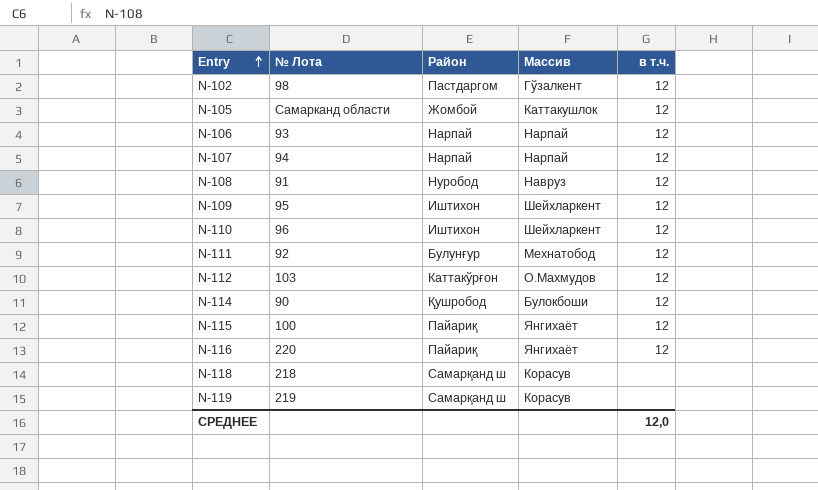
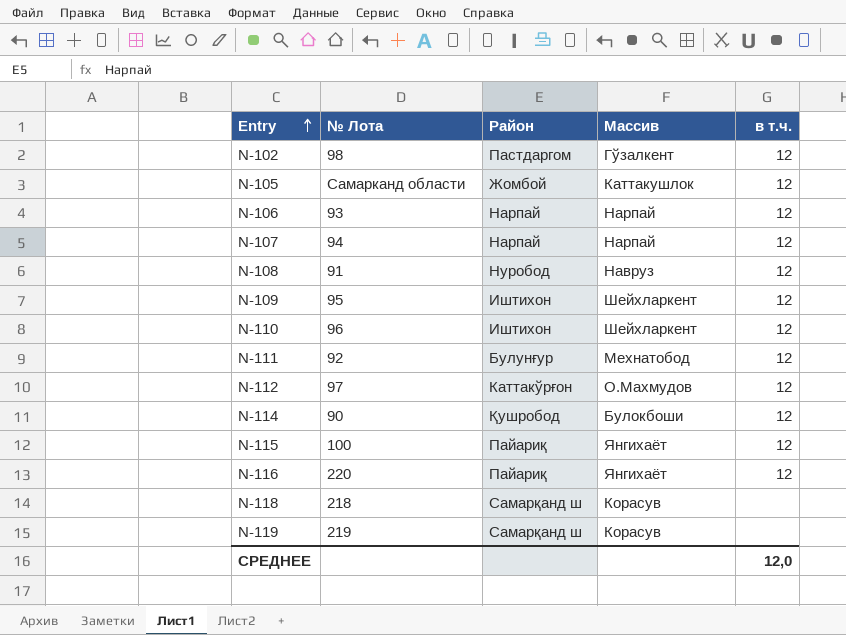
N-112 | № Лота: 103 -> 97

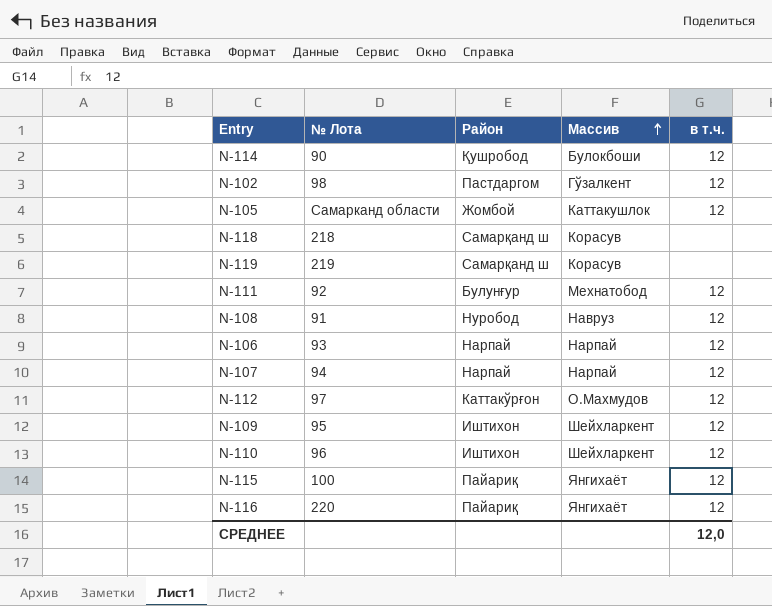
row order: Entry ascending -> Массив ascending

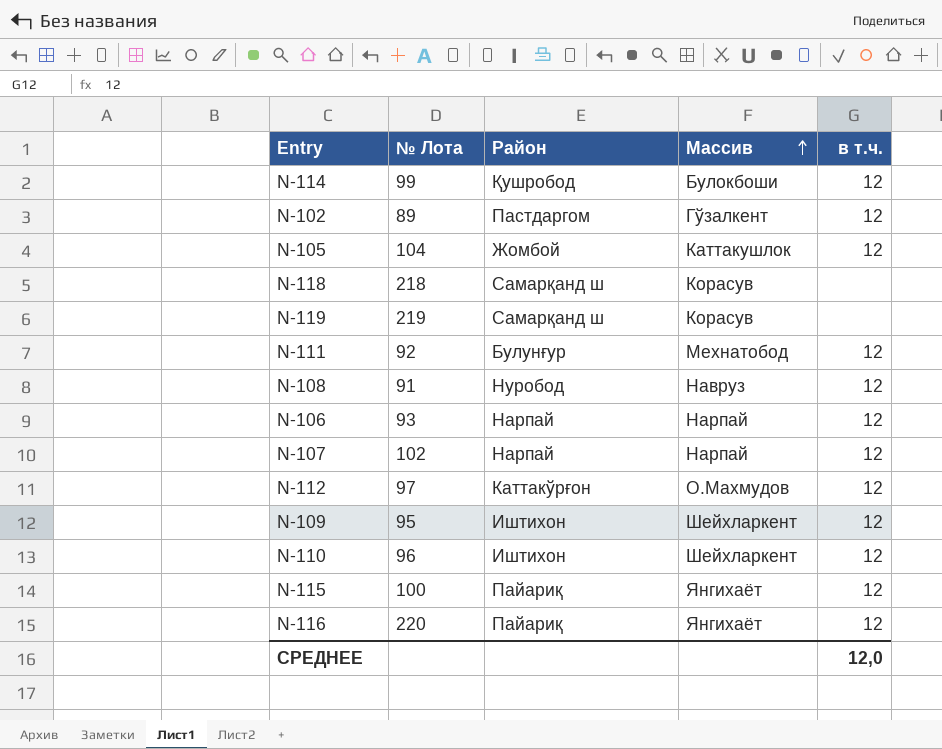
N-114 | № Лота: 90 -> 99
N-102 | № Лота: 98 -> 89
N-105 | № Лота: Самарканд области -> 104
N-107 | № Лота: 94 -> 102

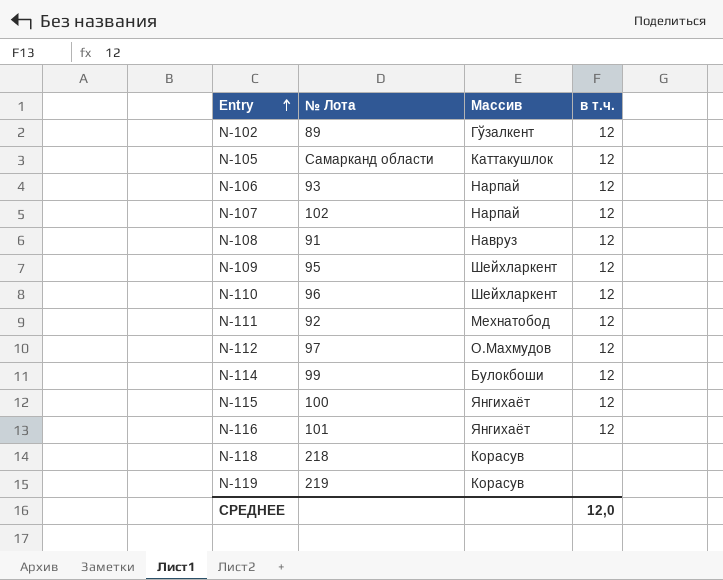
row order: Массив ascending -> Entry ascending
column Район | position: 3 -> none
N-105 | № Лота: 104 -> Самарканд области
N-116 | № Лота: 220 -> 101

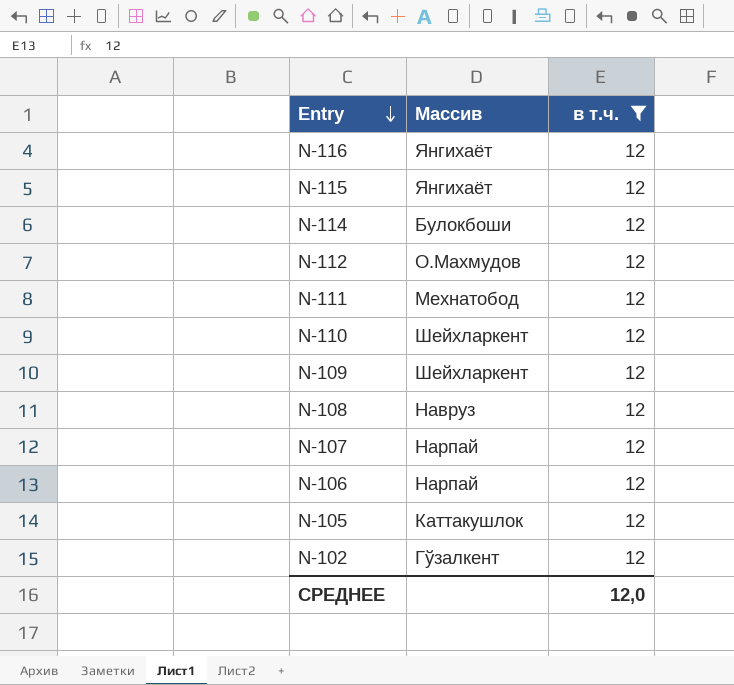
filter: none -> в т.ч. = 12
row order: Entry ascending -> Entry descending
column № Лота | position: 2 -> none

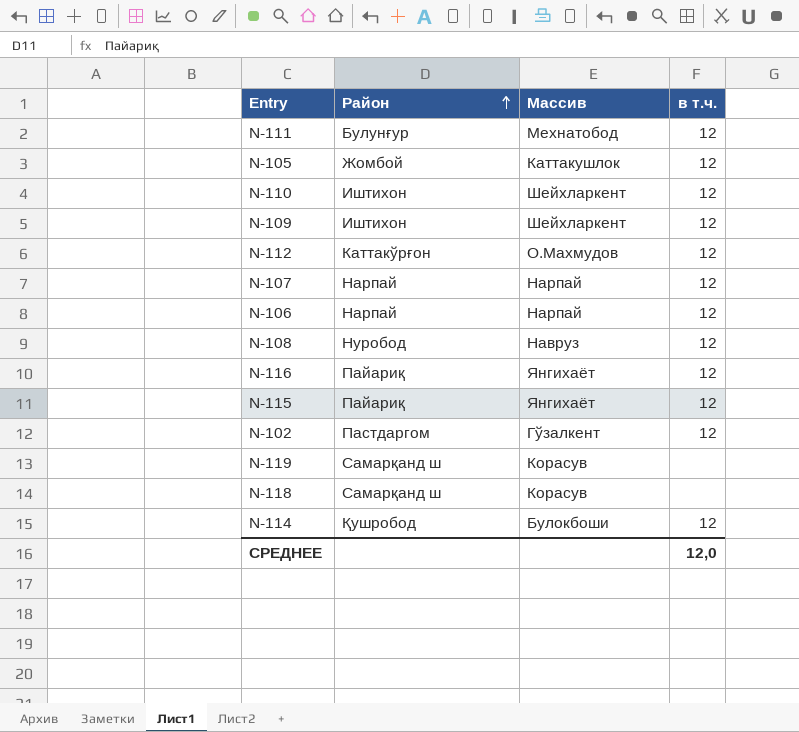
filter: в т.ч. = 12 -> none
row order: Entry descending -> Район ascending
column Район | position: none -> 2

